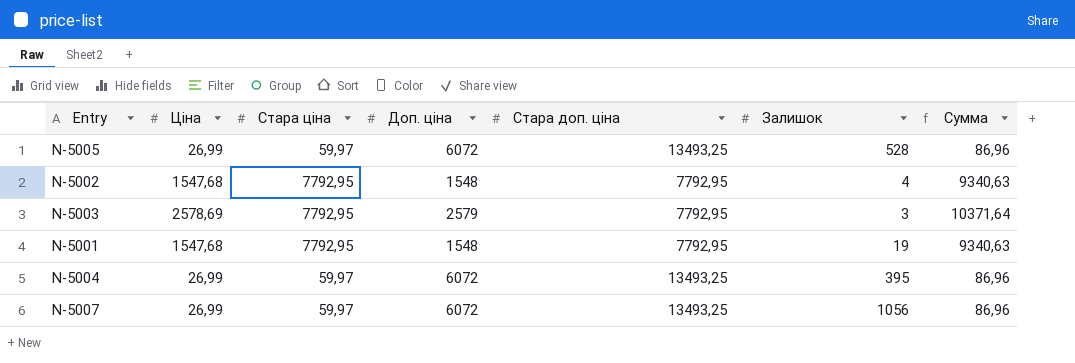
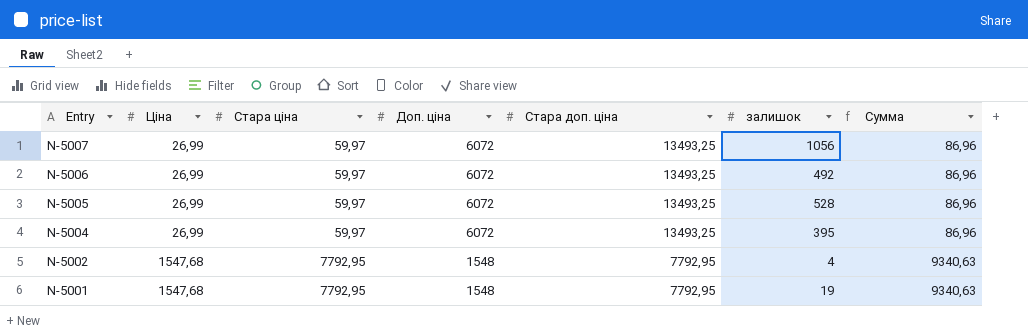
row order: none -> Entry descending
column name: Залишок -> залишок
row N-5003: 2578,69 | 7792,95 | 2579 | 7792,95 | 3 | 10371,64 -> none
row N-5006: none -> 26,99 | 59,97 | 6072 | 13493,25 | 492 | 86,96

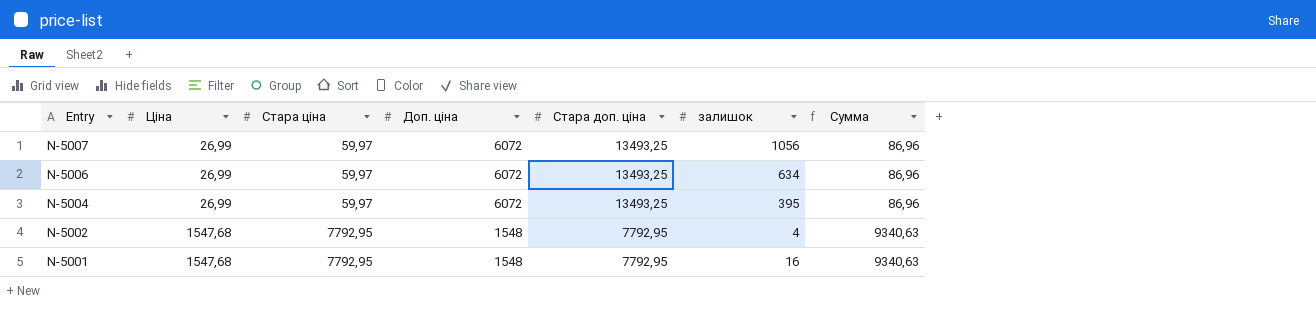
row N-5005: 26,99 | 59,97 | 6072 | 13493,25 | 528 | 86,96 -> none
N-5006 | залишок: 492 -> 634
N-5001 | залишок: 19 -> 16

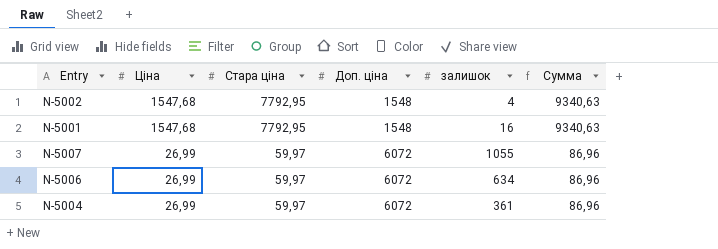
row order: Entry descending -> Ціна descending
column Стара доп. ціна | position: 5 -> none
N-5007 | залишок: 1056 -> 1055
N-5004 | залишок: 395 -> 361

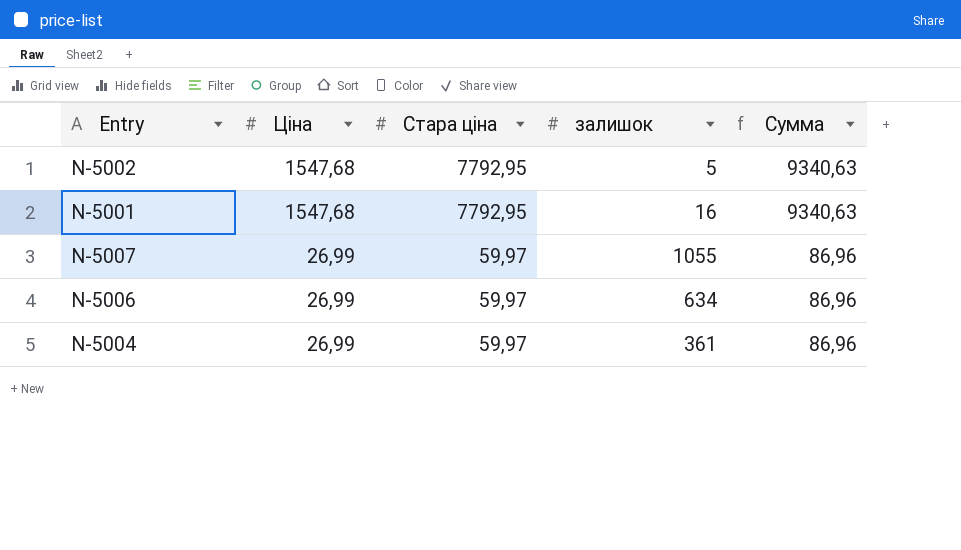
column Доп. ціна | position: 4 -> none
N-5002 | залишок: 4 -> 5

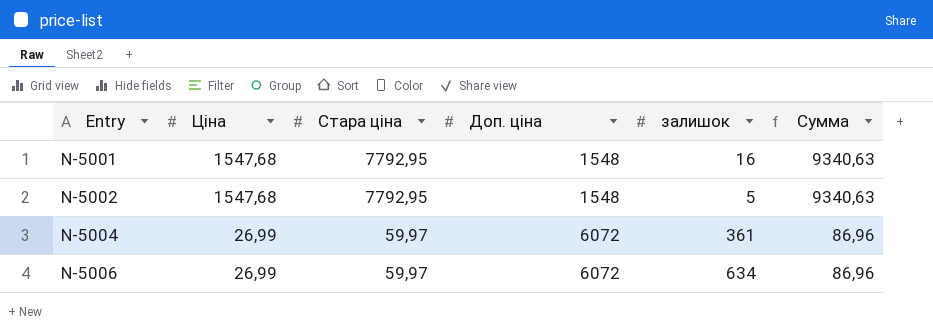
row order: Ціна descending -> Entry ascending
column Доп. ціна | position: none -> 4
row N-5007: 26,99 | 59,97 | 1055 | 86,96 -> none

